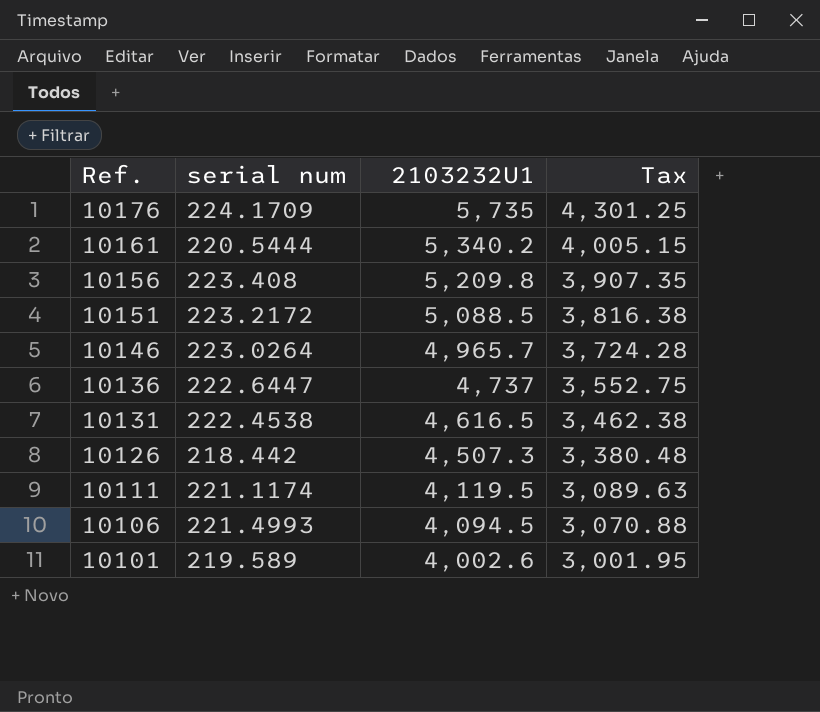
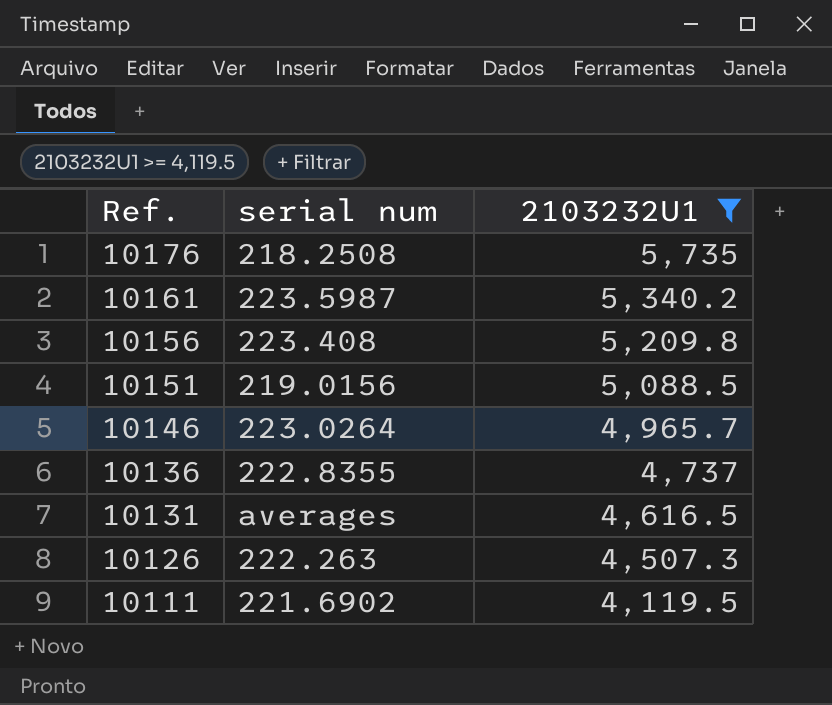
filter: none -> 2103232U1 >= 4,119.5
column Tax | formula: [2103232U1] * 0.75 -> none
10176 | serial num: 224.1709 -> 218.2508
10161 | serial num: 220.5444 -> 223.5987
10151 | serial num: 223.2172 -> 219.0156
10136 | serial num: 222.6447 -> 222.8355
10131 | serial num: 222.4538 -> averages
10126 | serial num: 218.442 -> 222.263
10111 | serial num: 221.1174 -> 221.6902

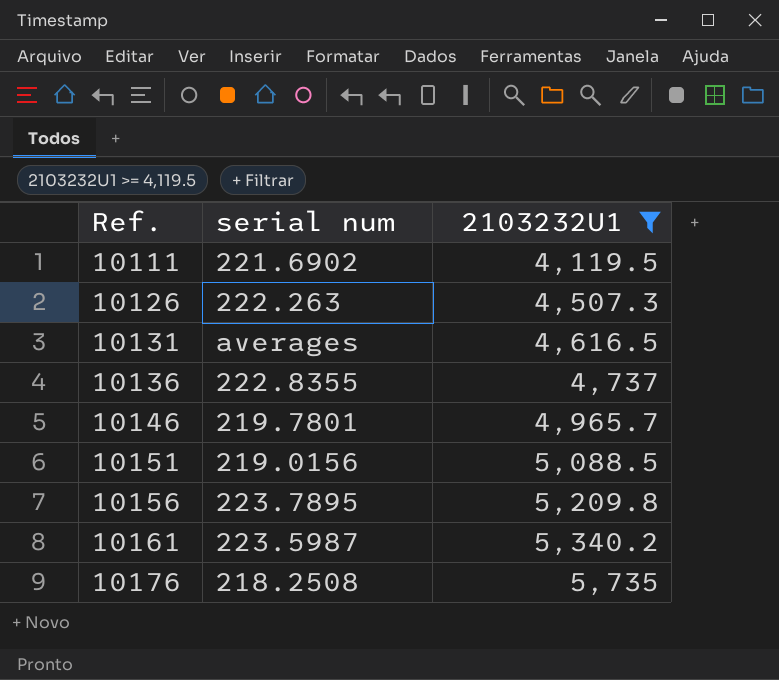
row order: Ref. descending -> Ref. ascending
10146 | serial num: 223.0264 -> 219.7801
10156 | serial num: 223.408 -> 223.7895

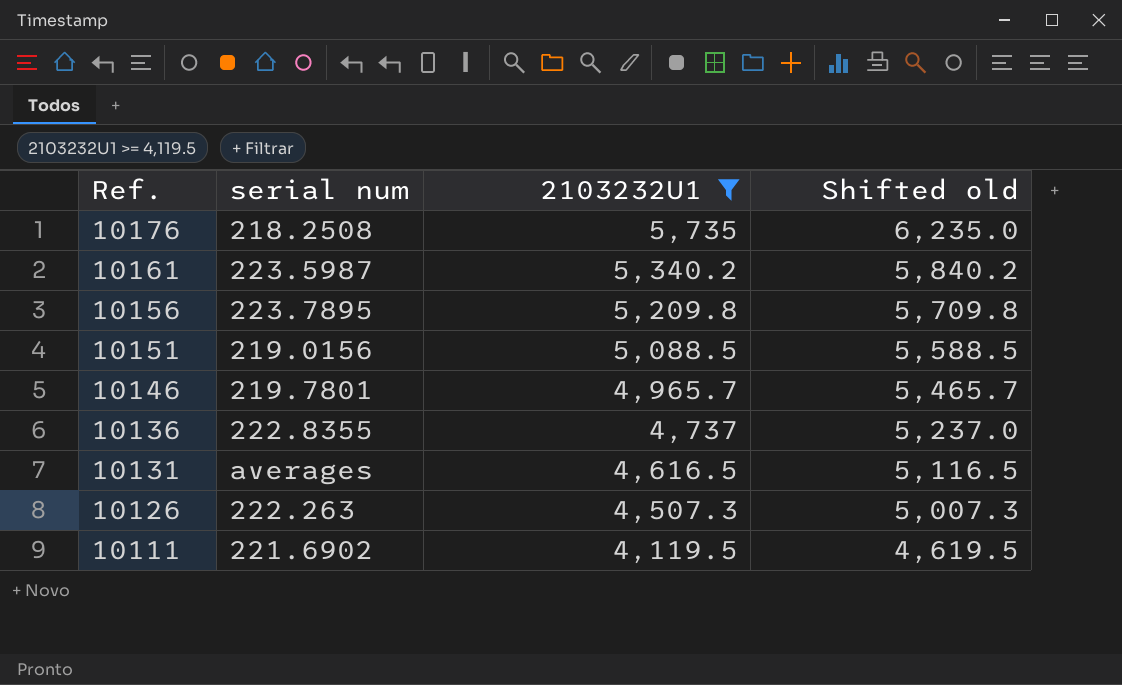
row order: Ref. ascending -> Ref. descending
column Shifted old | formula: none -> [2103232U1] + 500

